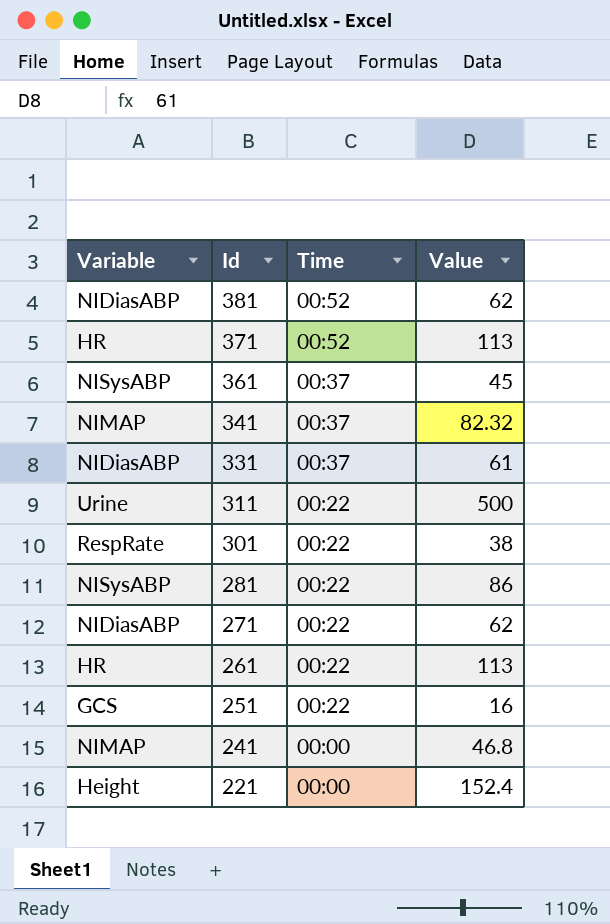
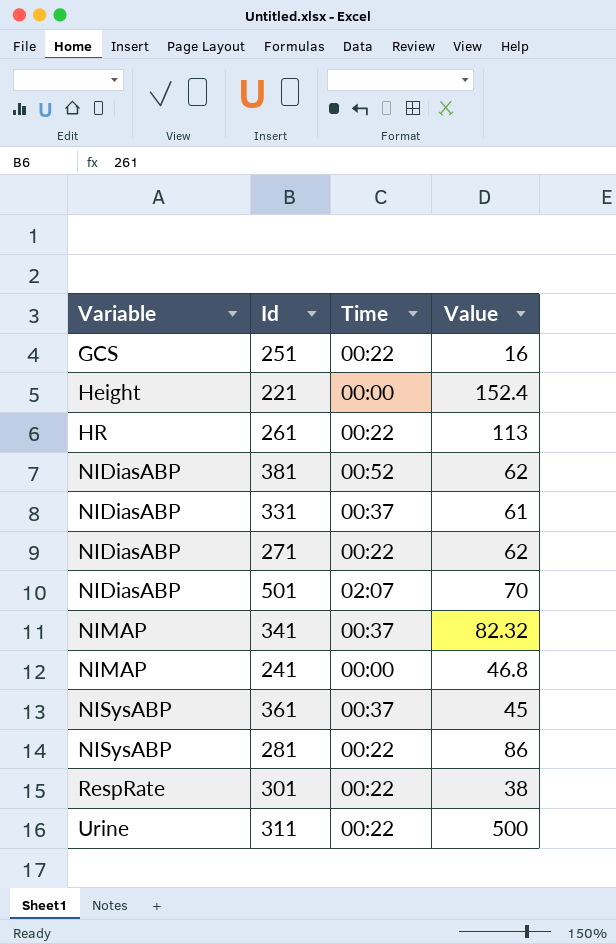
row order: Id descending -> Variable ascending
row 371: HR | 00:52 | 113 -> none
row 501: none -> NIDiasABP | 02:07 | 70

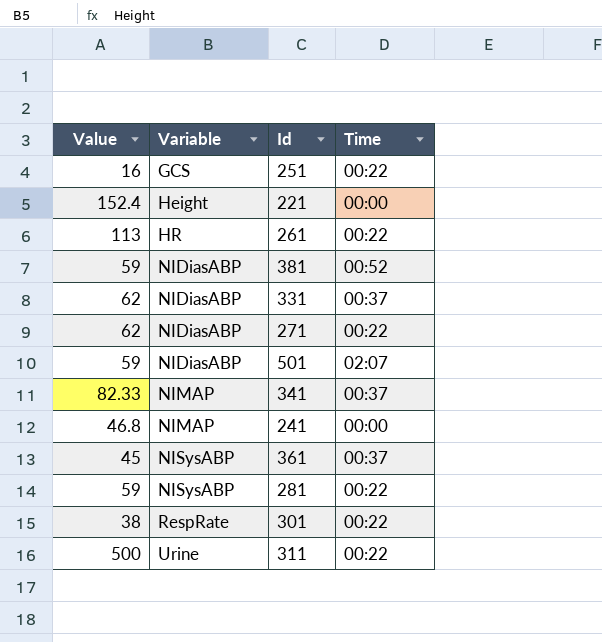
column Value | position: 4 -> 1
381 | Value: 62 -> 59
331 | Value: 61 -> 62
501 | Value: 70 -> 59
341 | Value: 82.32 -> 82.33
281 | Value: 86 -> 59

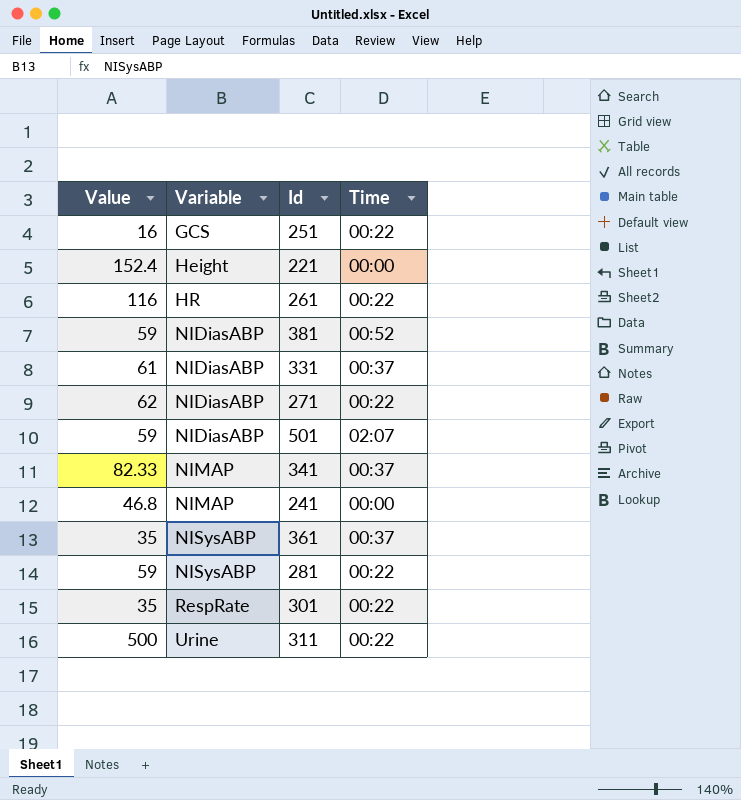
261 | Value: 113 -> 116
331 | Value: 62 -> 61
361 | Value: 45 -> 35
301 | Value: 38 -> 35

